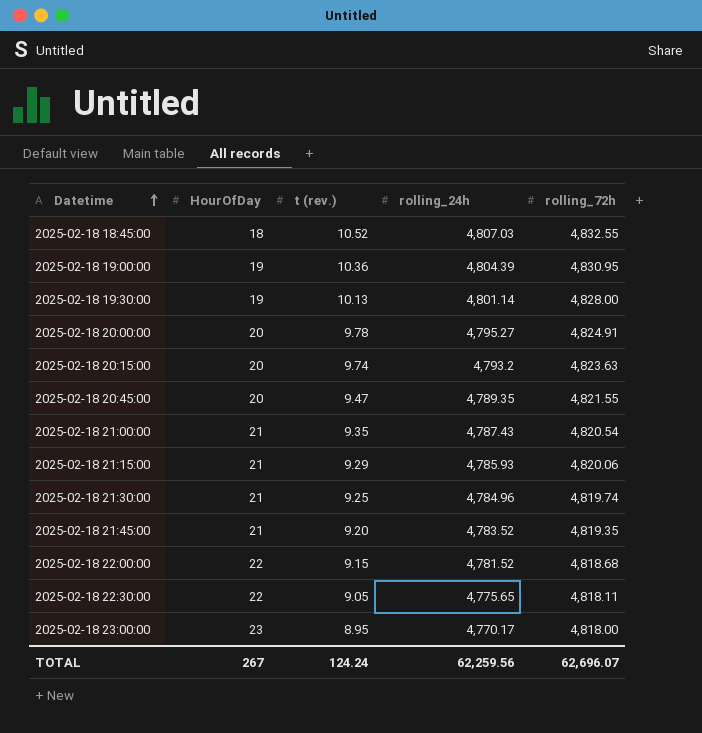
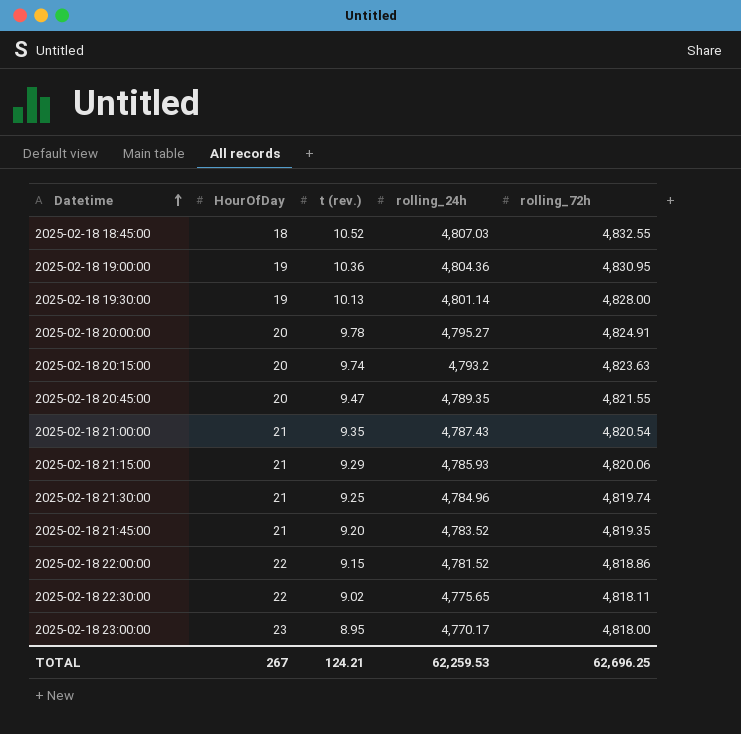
2025-02-18 19:00:00 | rolling_24h: 4,804.39 -> 4,804.36
2025-02-18 22:00:00 | rolling_72h: 4,818.68 -> 4,818.86
2025-02-18 22:30:00 | t (rev.): 9.05 -> 9.02
TOTAL | t (rev.): 124.24 -> 124.21
TOTAL | rolling_24h: 62,259.56 -> 62,259.53
TOTAL | rolling_72h: 62,696.07 -> 62,696.25

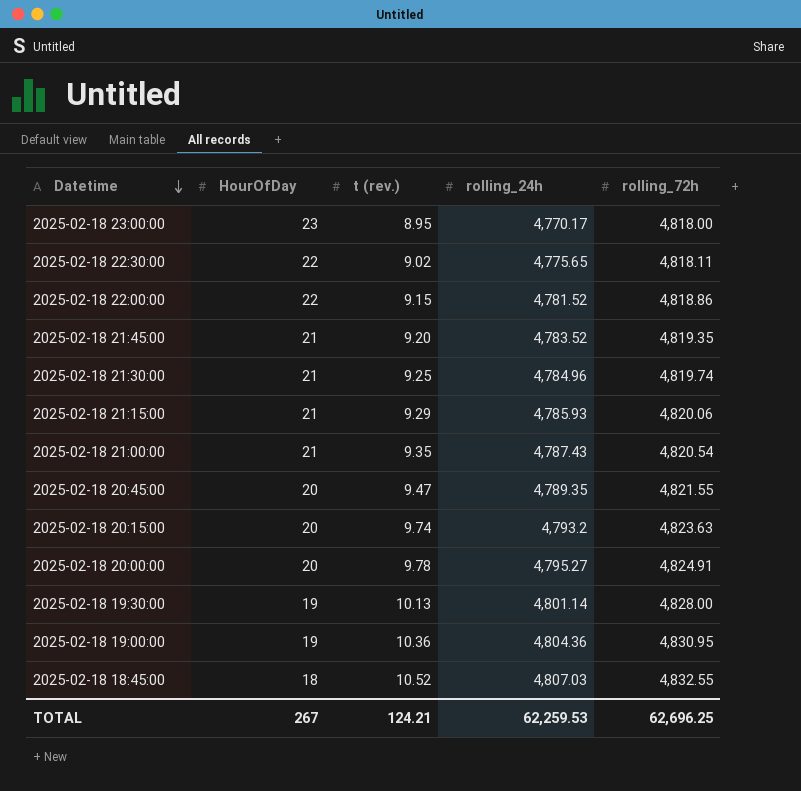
row order: Datetime ascending -> Datetime descending

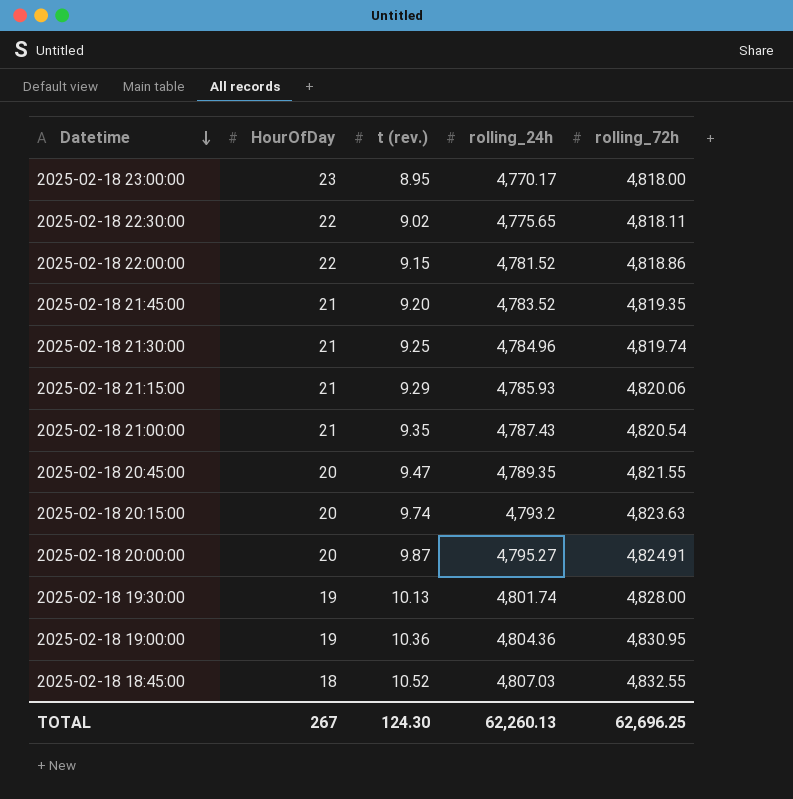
2025-02-18 20:00:00 | t (rev.): 9.78 -> 9.87
2025-02-18 19:30:00 | rolling_24h: 4,801.14 -> 4,801.74
TOTAL | t (rev.): 124.21 -> 124.30
TOTAL | rolling_24h: 62,259.53 -> 62,260.13

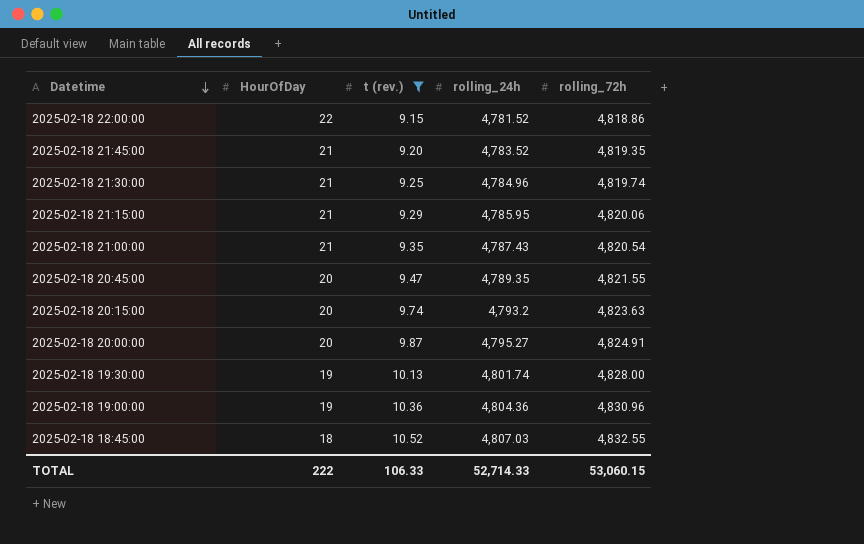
filter: none -> t (rev.) >= 9.15
2025-02-18 21:15:00 | rolling_24h: 4,785.93 -> 4,785.95
2025-02-18 19:00:00 | rolling_72h: 4,830.95 -> 4,830.96
TOTAL | HourOfDay: 267 -> 222
TOTAL | t (rev.): 124.30 -> 106.33
TOTAL | rolling_24h: 62,260.13 -> 52,714.33
TOTAL | rolling_72h: 62,696.25 -> 53,060.15

